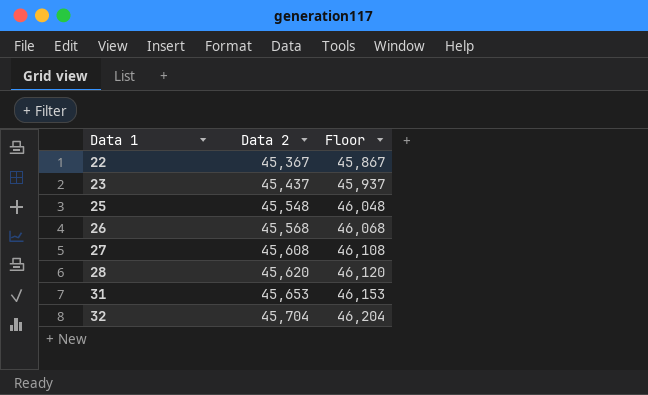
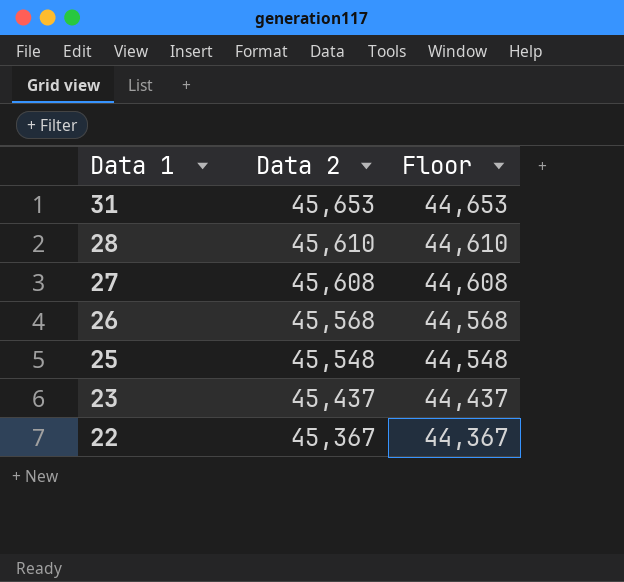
row order: Data 1 ascending -> Data 1 descending
column Floor | formula: [Data 2] + 500 -> [Data 2] - 1000
row 32: 45,704 | 46,204 -> none
28 | Data 2: 45,620 -> 45,610

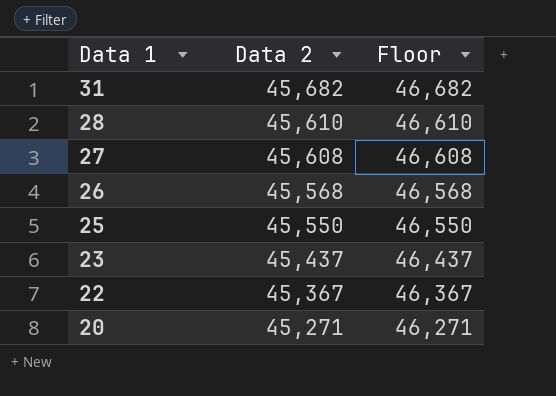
column Floor | formula: [Data 2] - 1000 -> [Data 2] + 1000
31 | Data 2: 45,653 -> 45,682
25 | Data 2: 45,548 -> 45,550
row 20: none -> 45,271 | 46,271

